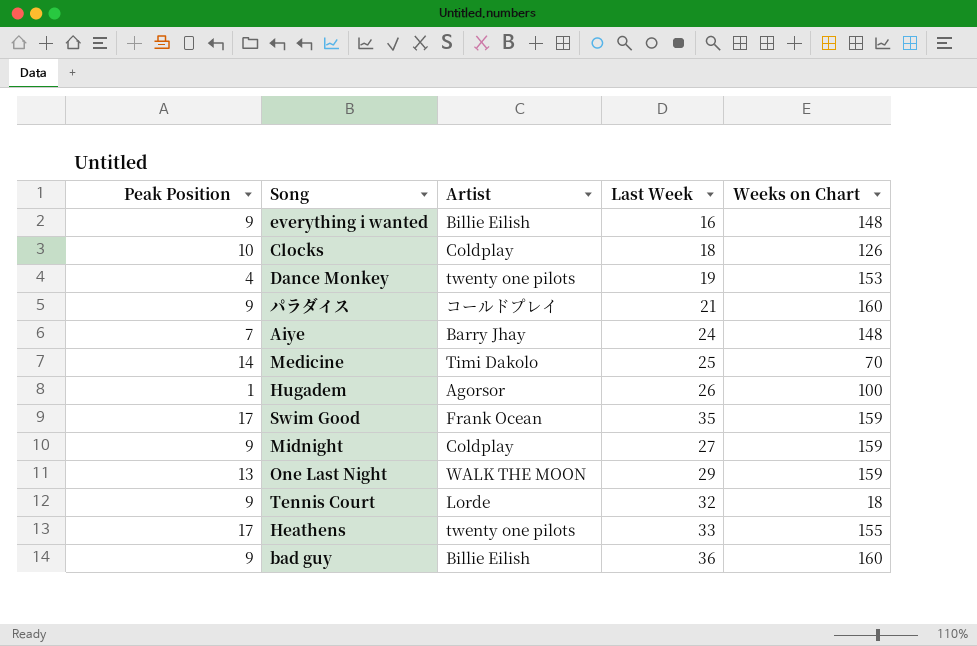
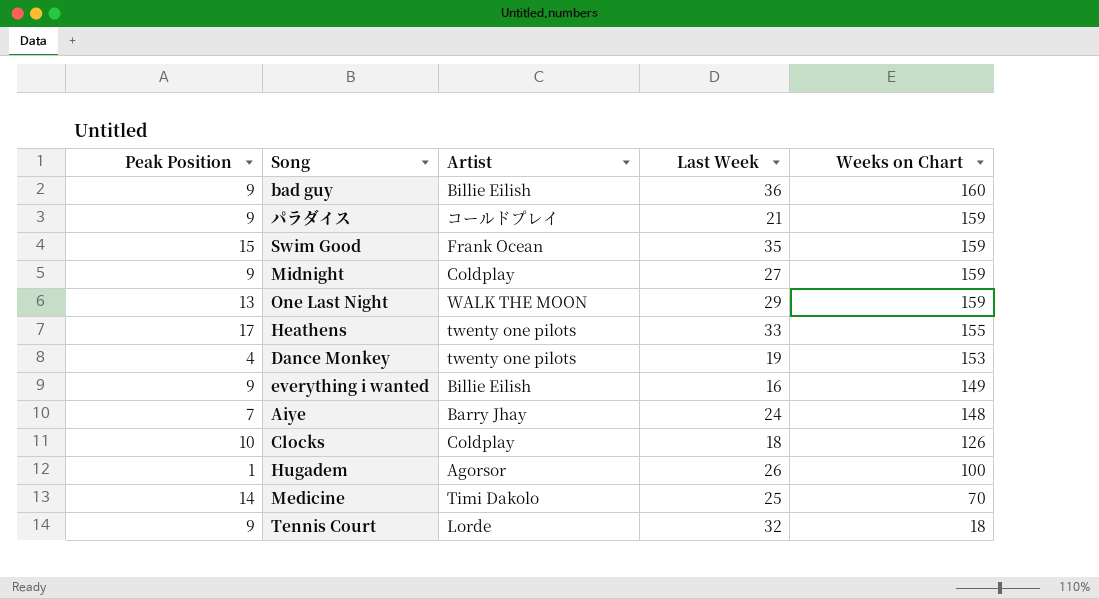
row order: none -> Weeks on Chart descending
パラダイス | Weeks on Chart: 160 -> 159
Swim Good | Peak Position: 17 -> 15
everything i wanted | Weeks on Chart: 148 -> 149

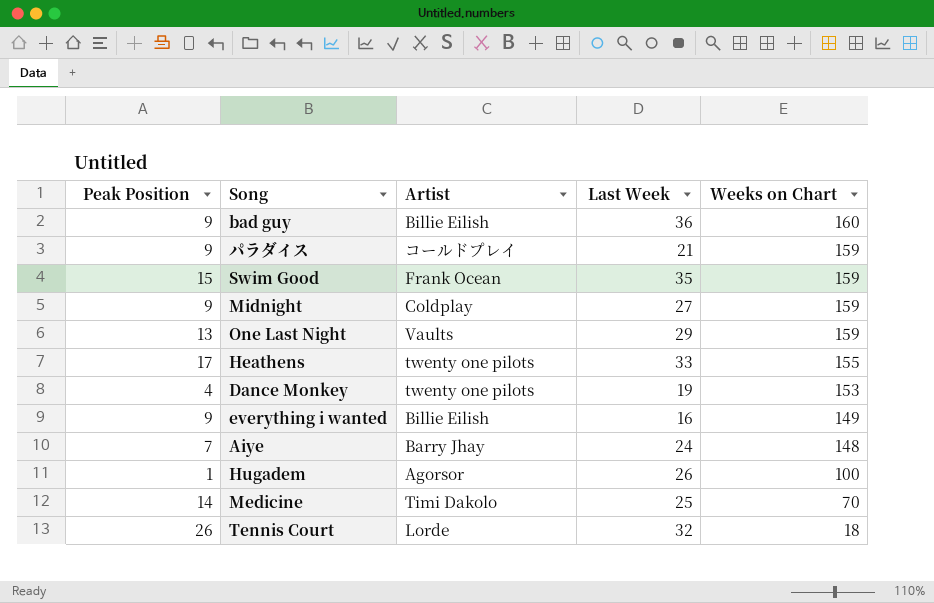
row Clocks: 10 | Coldplay | 18 | 126 -> none
One Last Night | Artist: WALK THE MOON -> Vaults
Tennis Court | Peak Position: 9 -> 26

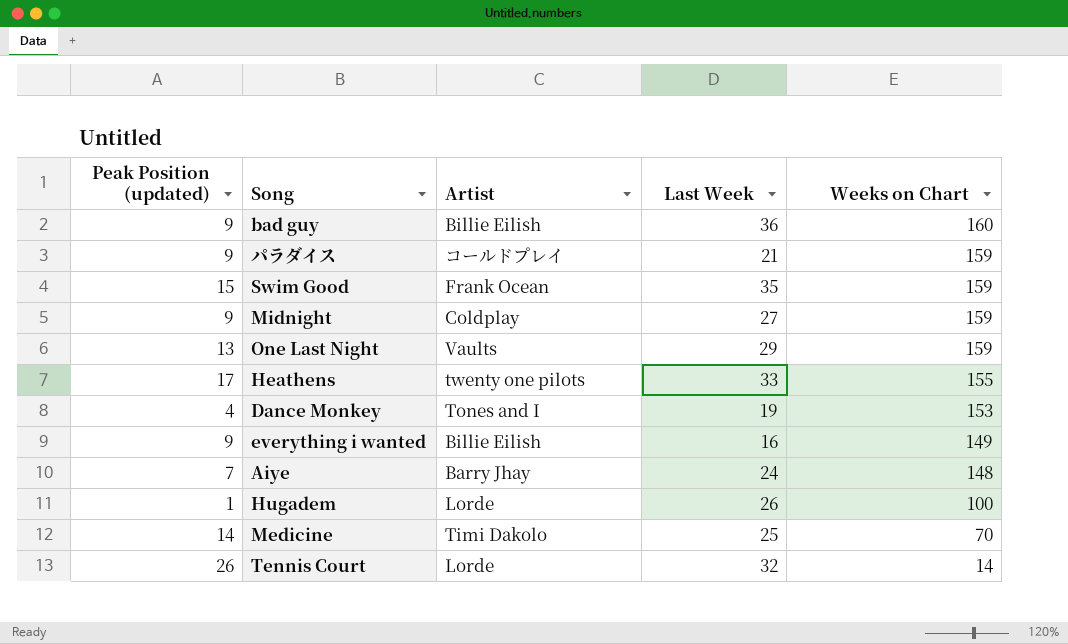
column name: Peak Position -> Peak Position (updated)
Dance Monkey | Artist: twenty one pilots -> Tones and I
Hugadem | Artist: Agorsor -> Lorde
Tennis Court | Weeks on Chart: 18 -> 14

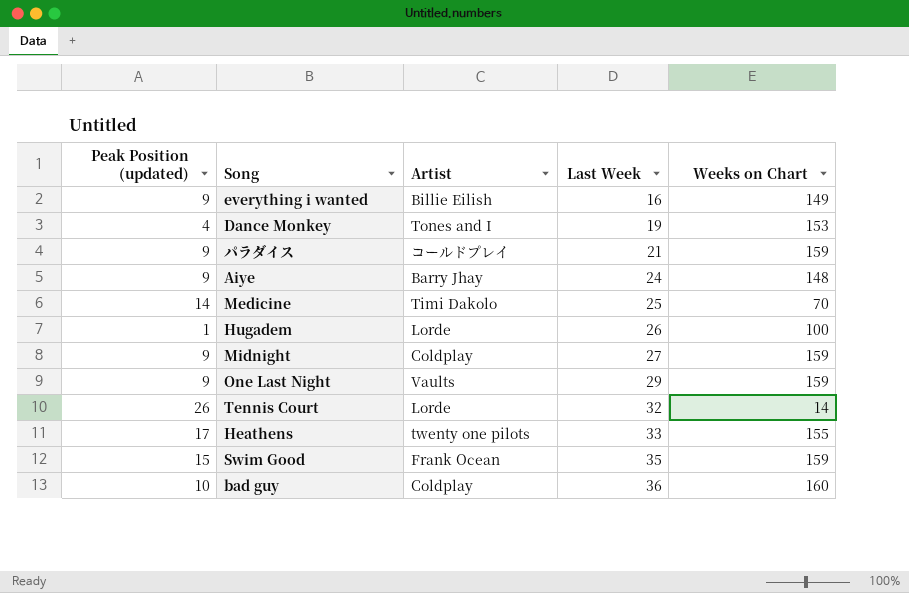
row order: Weeks on Chart descending -> Last Week ascending
Aiye | Peak Position (updated): 7 -> 9
One Last Night | Peak Position (updated): 13 -> 9
bad guy | Peak Position (updated): 9 -> 10
bad guy | Artist: Billie Eilish -> Coldplay

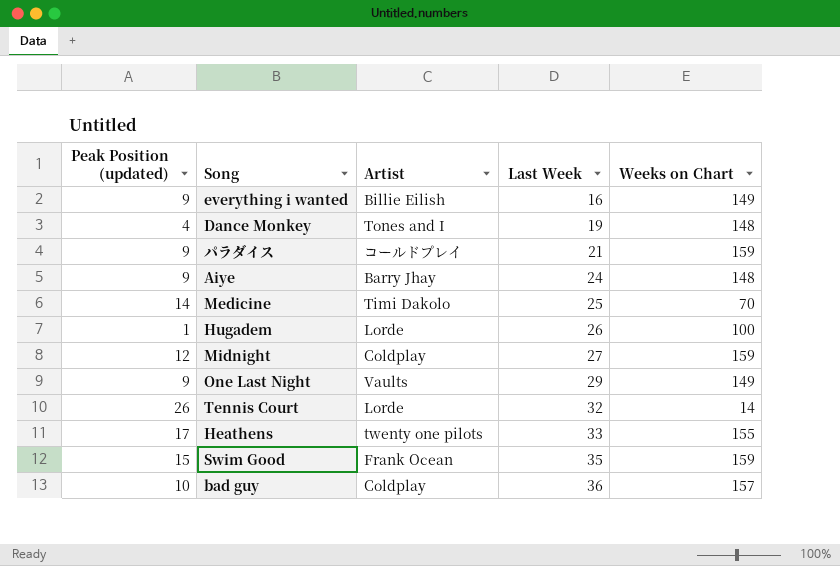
Dance Monkey | Weeks on Chart: 153 -> 148
Midnight | Peak Position (updated): 9 -> 12
One Last Night | Weeks on Chart: 159 -> 149
bad guy | Weeks on Chart: 160 -> 157

